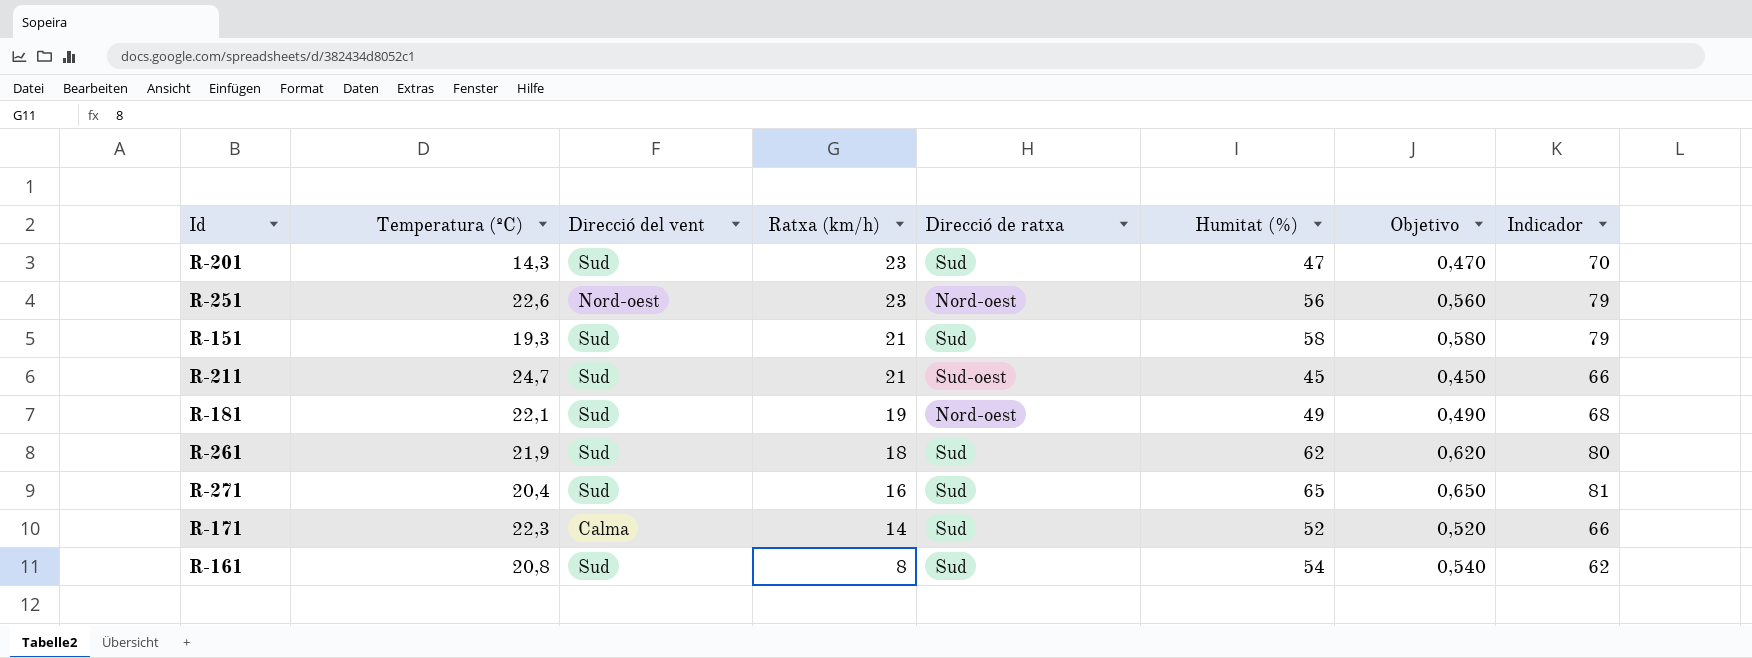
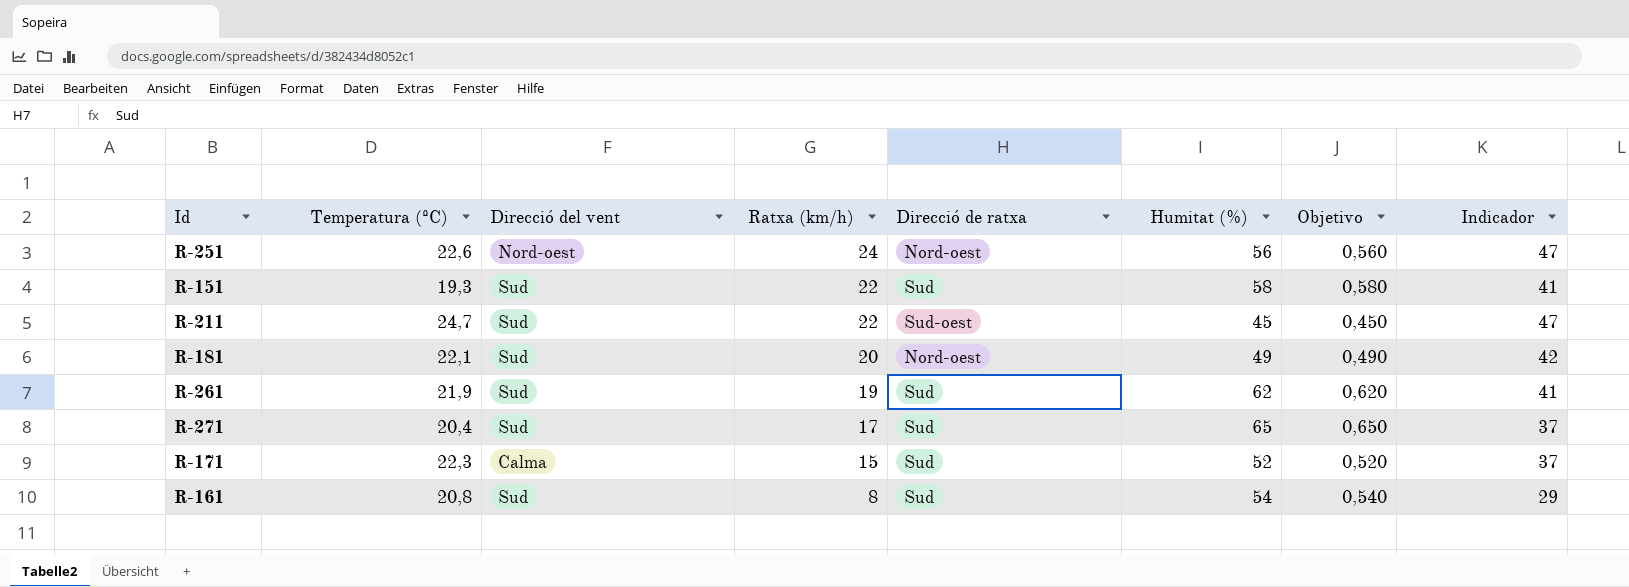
column Indicador | formula: [Ratxa (km/h)] + [Humitat (%)] -> [Temperatura (ºC)] + [Ratxa (km/h)]
row R-201: 14,3 | Sud | 23 | Sud | 47 | 0,470 | 70 -> none
R-251 | Ratxa (km/h): 23 -> 24
R-151 | Ratxa (km/h): 21 -> 22
R-211 | Ratxa (km/h): 21 -> 22
R-181 | Ratxa (km/h): 19 -> 20
R-261 | Ratxa (km/h): 18 -> 19
R-271 | Ratxa (km/h): 16 -> 17
R-171 | Ratxa (km/h): 14 -> 15

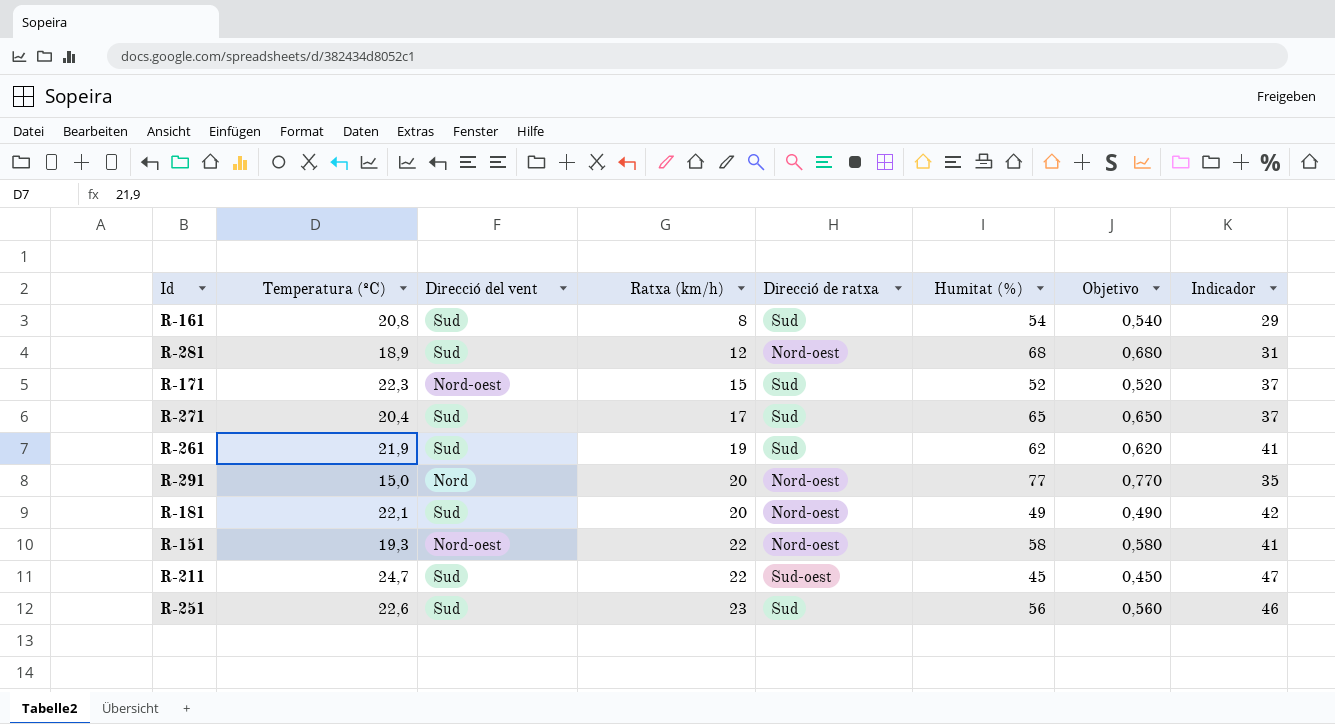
row order: Ratxa (km/h) descending -> Ratxa (km/h) ascending
row R-281: none -> 18,9 | Sud | 12 | Nord-oest | 68 | 0,680 | 31
R-171 | Direcció del vent: Calma -> Nord-oest
row R-291: none -> 15,0 | Nord | 20 | Nord-oest | 77 | 0,770 | 35
R-151 | Direcció del vent: Sud -> Nord-oest
R-151 | Direcció de ratxa: Sud -> Nord-oest
R-251 | Direcció del vent: Nord-oest -> Sud
R-251 | Ratxa (km/h): 24 -> 23
R-251 | Direcció de ratxa: Nord-oest -> Sud
R-251 | Indicador: 47 -> 46

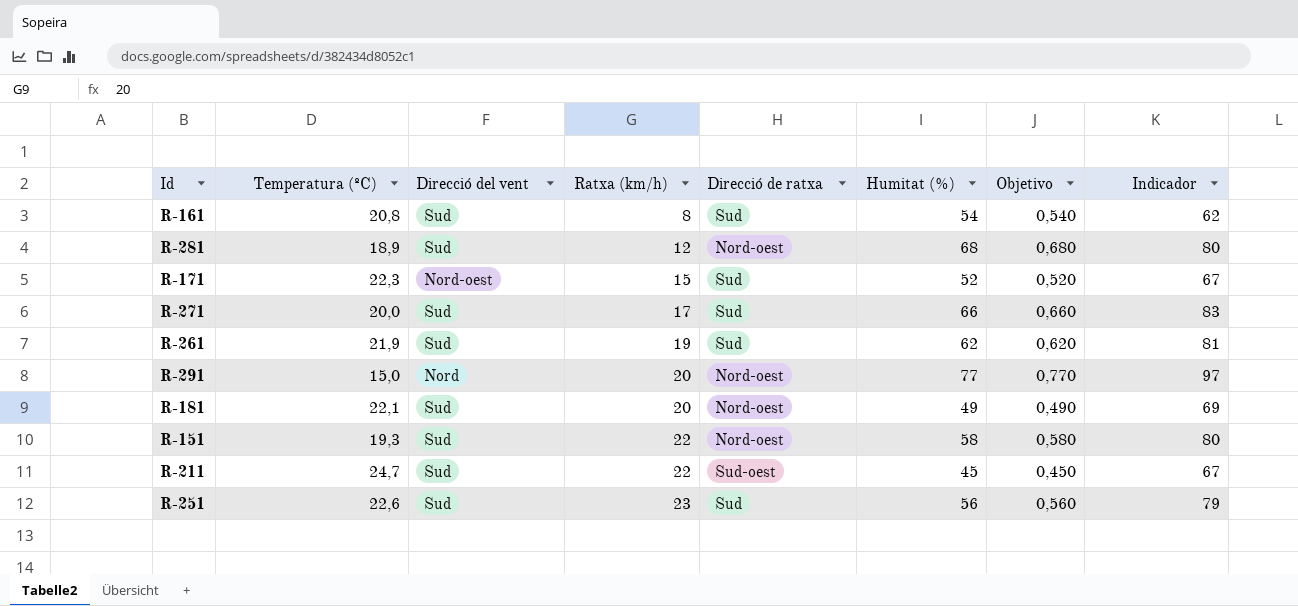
column Indicador | formula: [Temperatura (ºC)] + [Ratxa (km/h)] -> [Ratxa (km/h)] + [Humitat (%)]
R-271 | Temperatura (ºC): 20,4 -> 20,0
R-271 | Humitat (%): 65 -> 66
R-271 | Objetivo: 0,650 -> 0,660
R-151 | Direcció del vent: Nord-oest -> Sud

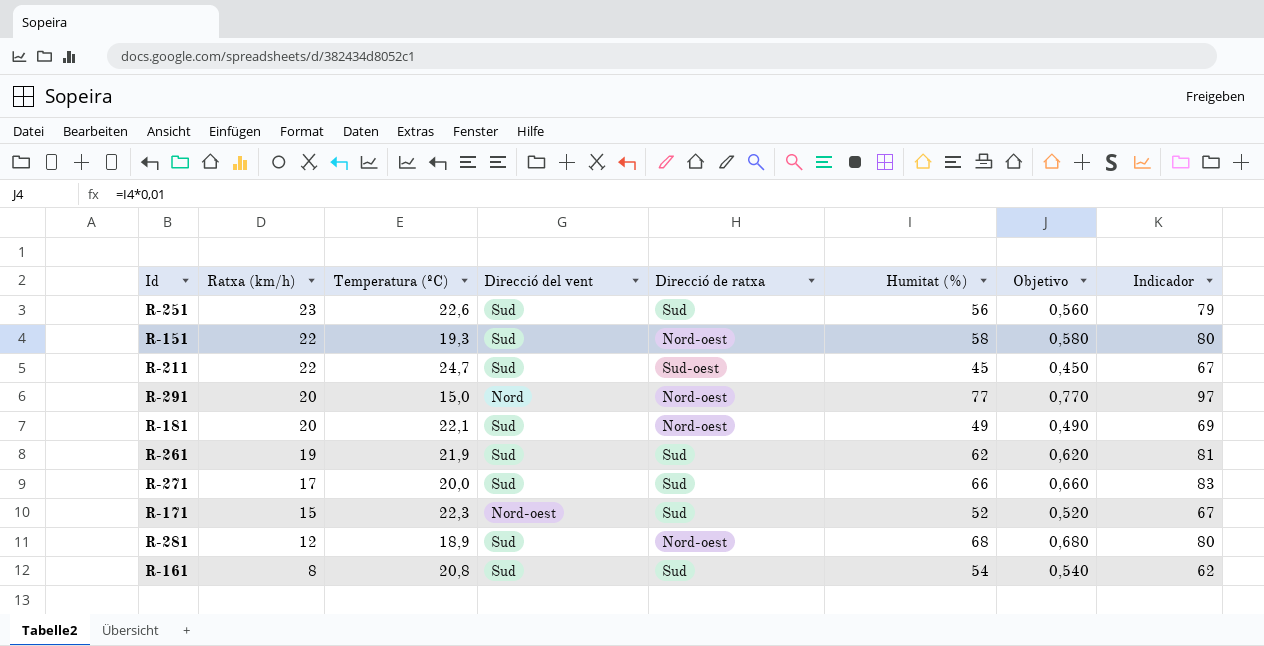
row order: Ratxa (km/h) ascending -> Ratxa (km/h) descending
column Ratxa (km/h) | position: 4 -> 2

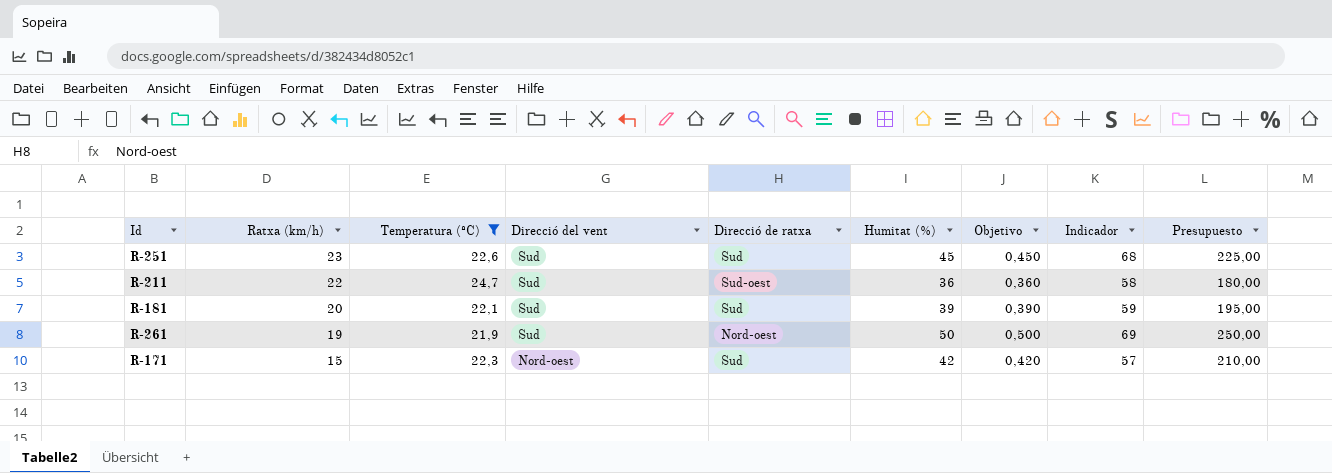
filter: none -> Temperatura (ºC) >= 21,9
column Presupuesto | formula: none -> [Humitat (%)] * 5
R-251 | Humitat (%): 56 -> 45
R-251 | Objetivo: 0,560 -> 0,450
R-251 | Indicador: 79 -> 68
R-211 | Humitat (%): 45 -> 36
R-211 | Objetivo: 0,450 -> 0,360
R-211 | Indicador: 67 -> 58
R-181 | Direcció de ratxa: Nord-oest -> Sud
R-181 | Humitat (%): 49 -> 39
R-181 | Objetivo: 0,490 -> 0,390
R-181 | Indicador: 69 -> 59
R-261 | Direcció de ratxa: Sud -> Nord-oest
R-261 | Humitat (%): 62 -> 50
R-261 | Objetivo: 0,620 -> 0,500
R-261 | Indicador: 81 -> 69
R-171 | Humitat (%): 52 -> 42
R-171 | Objetivo: 0,520 -> 0,420
R-171 | Indicador: 67 -> 57

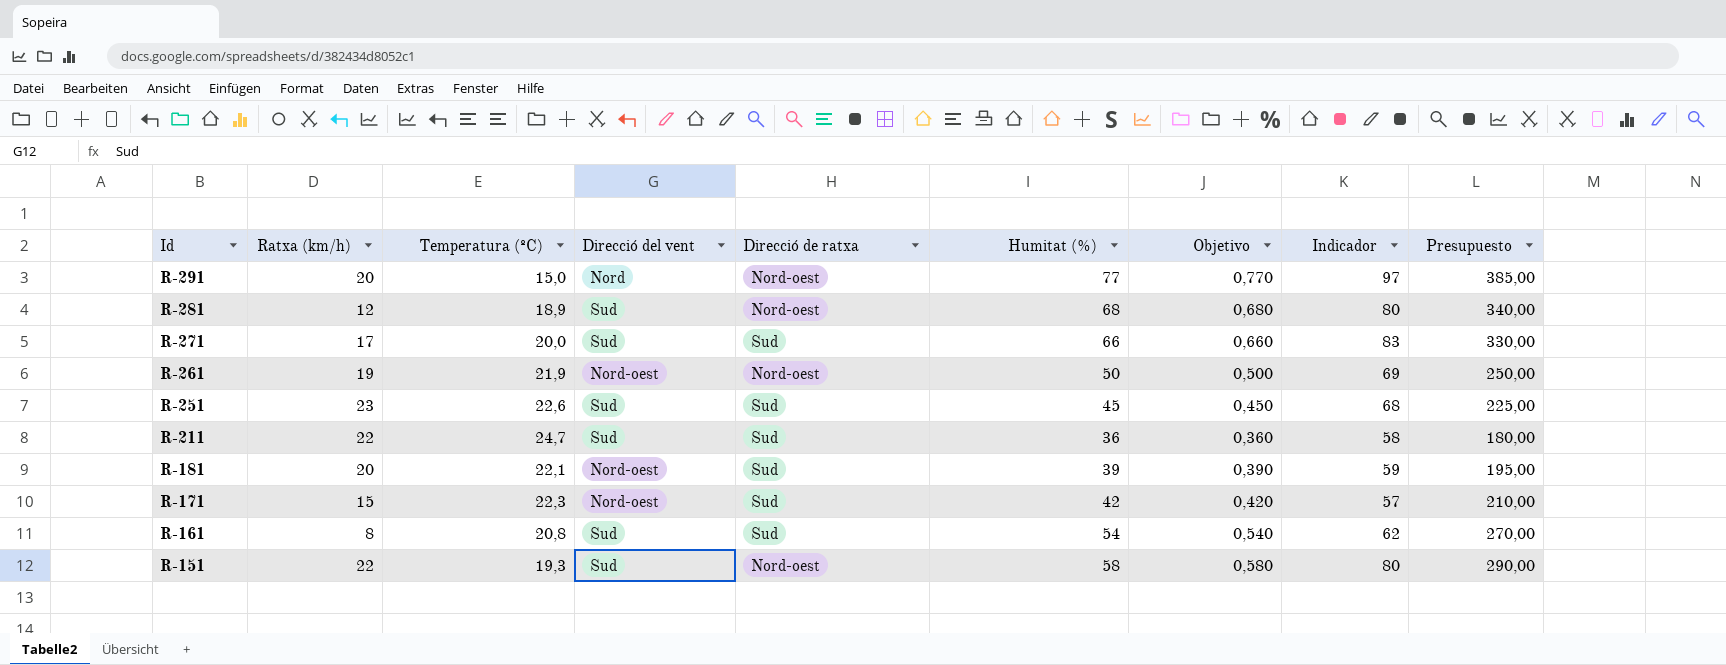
filter: Temperatura (ºC) >= 21,9 -> none
row order: Ratxa (km/h) descending -> Id descending
R-261 | Direcció del vent: Sud -> Nord-oest
R-211 | Direcció de ratxa: Sud-oest -> Sud
R-181 | Direcció del vent: Sud -> Nord-oest

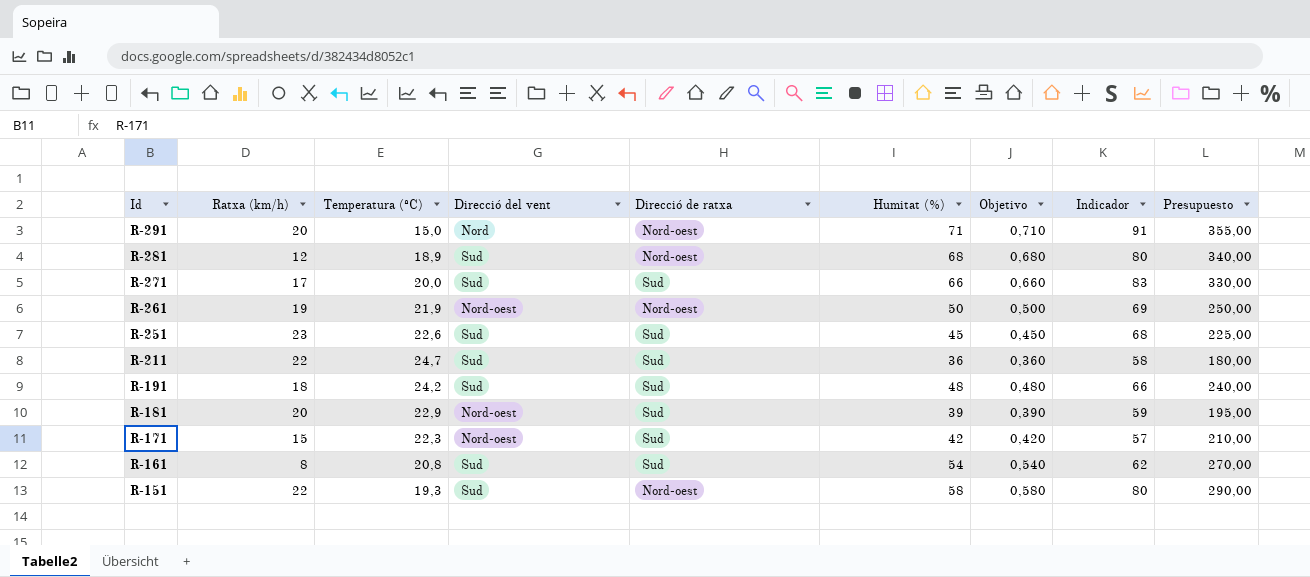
R-291 | Humitat (%): 77 -> 71
R-291 | Objetivo: 0,770 -> 0,710
R-291 | Indicador: 97 -> 91
R-291 | Presupuesto: 385,00 -> 355,00
row R-191: none -> 18 | 24,2 | Sud | Sud | 48 | 0,480 | 66 | 240,00
R-181 | Temperatura (ºC): 22,1 -> 22,9

